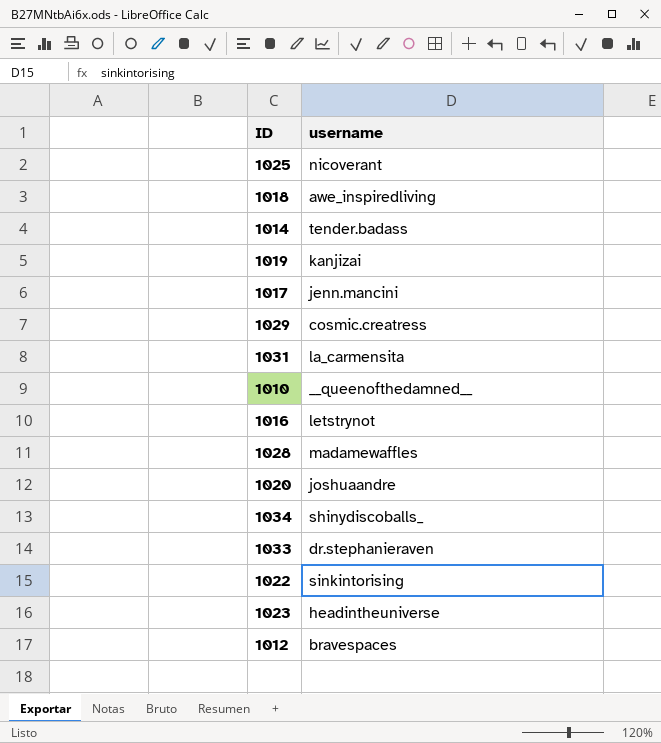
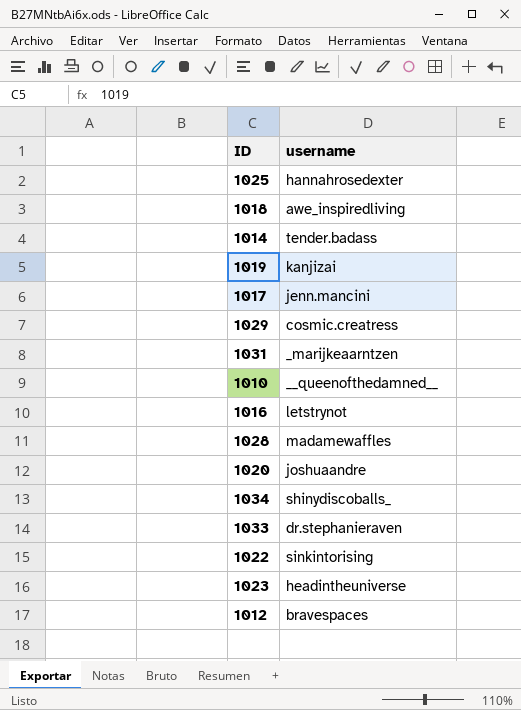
1025 | username: nicoverant -> hannahrosedexter
1031 | username: la_carmensita -> _marijkeaarntzen

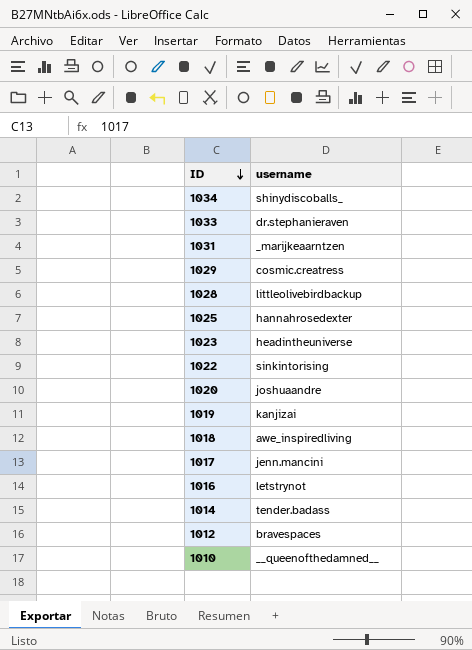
row order: none -> ID descending
1028 | username: madamewaffles -> littleolivebirdbackup

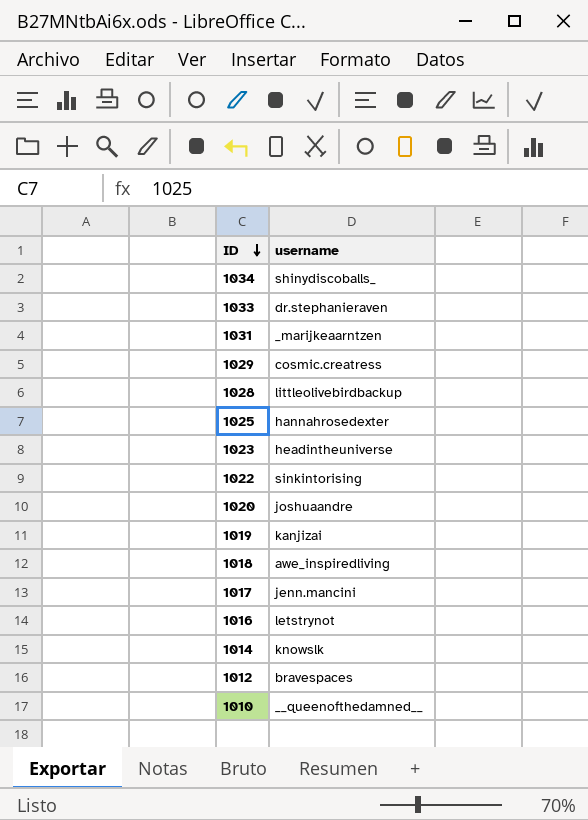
1014 | username: tender.badass -> knowslk

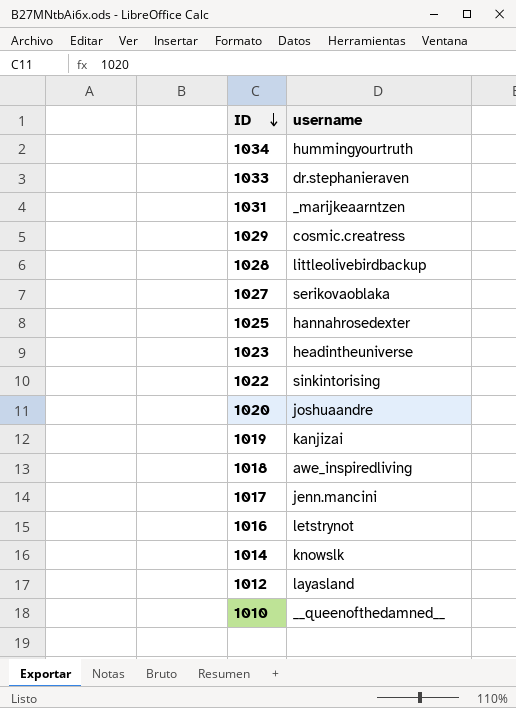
1034 | username: shinydiscoballs_ -> hummingyourtruth
row 1027: none -> serikovaoblaka
1012 | username: bravespaces -> layasland

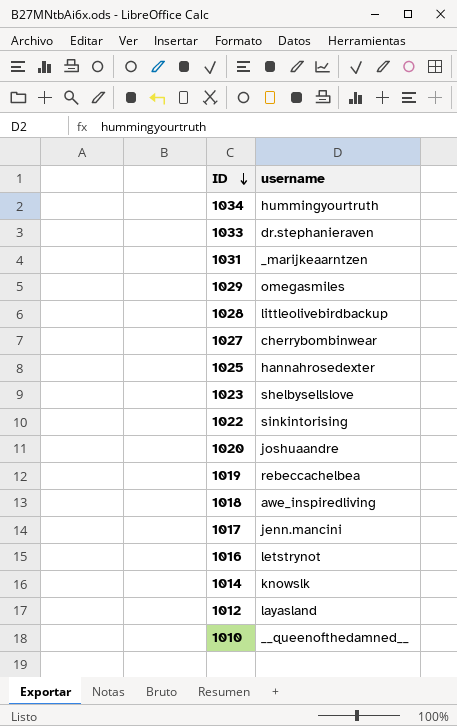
1029 | username: cosmic.creatress -> omegasmiles
1027 | username: serikovaoblaka -> cherrybombinwear
1023 | username: headintheuniverse -> shelbysellslove
1019 | username: kanjizai -> rebeccachelbea

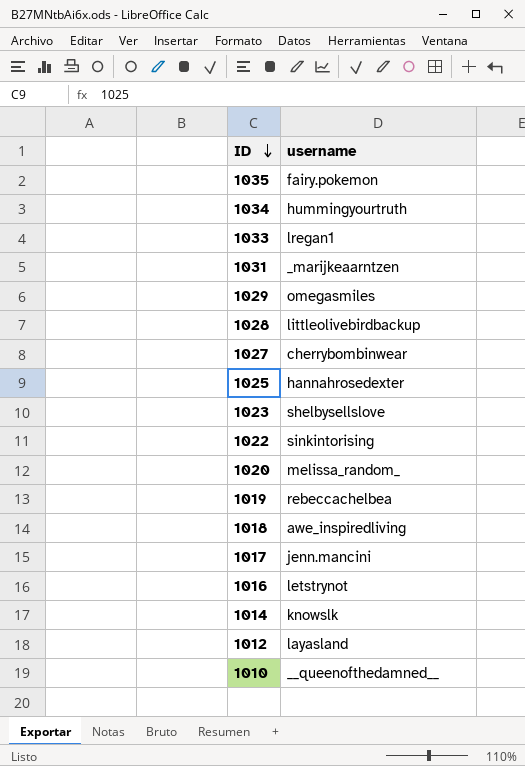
row 1035: none -> fairy.pokemon
1033 | username: dr.stephanieraven -> lregan1
1020 | username: joshuaandre -> melissa_random_

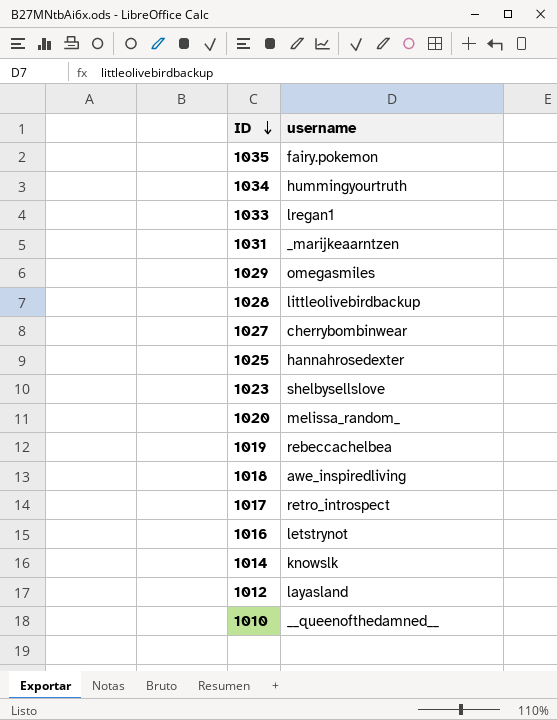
row 1022: sinkintorising -> none
1017 | username: jenn.mancini -> retro_introspect

